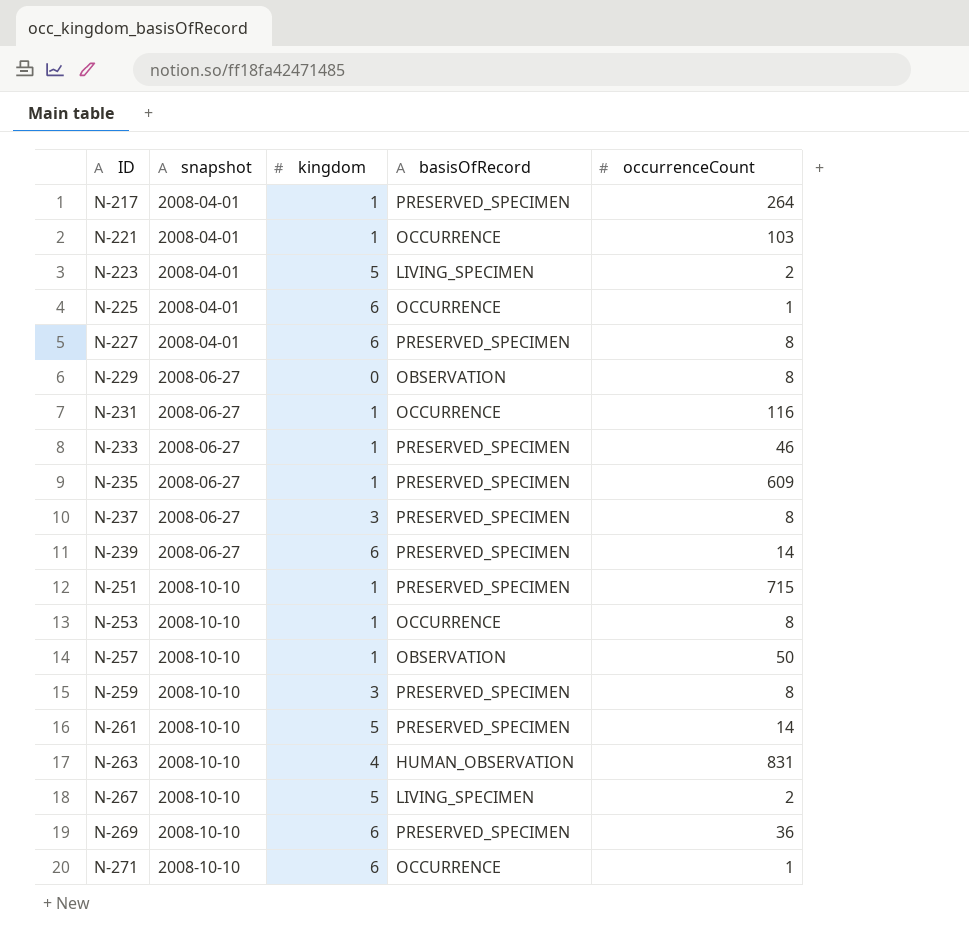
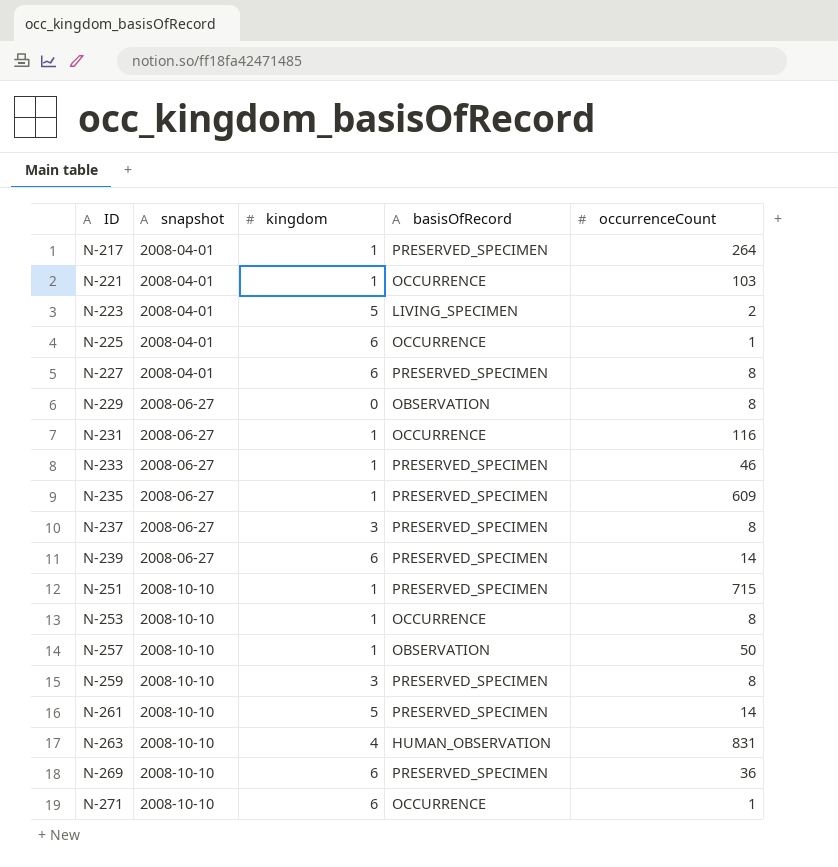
row N-267: 2008-10-10 | 5 | LIVING_SPECIMEN | 2 -> none

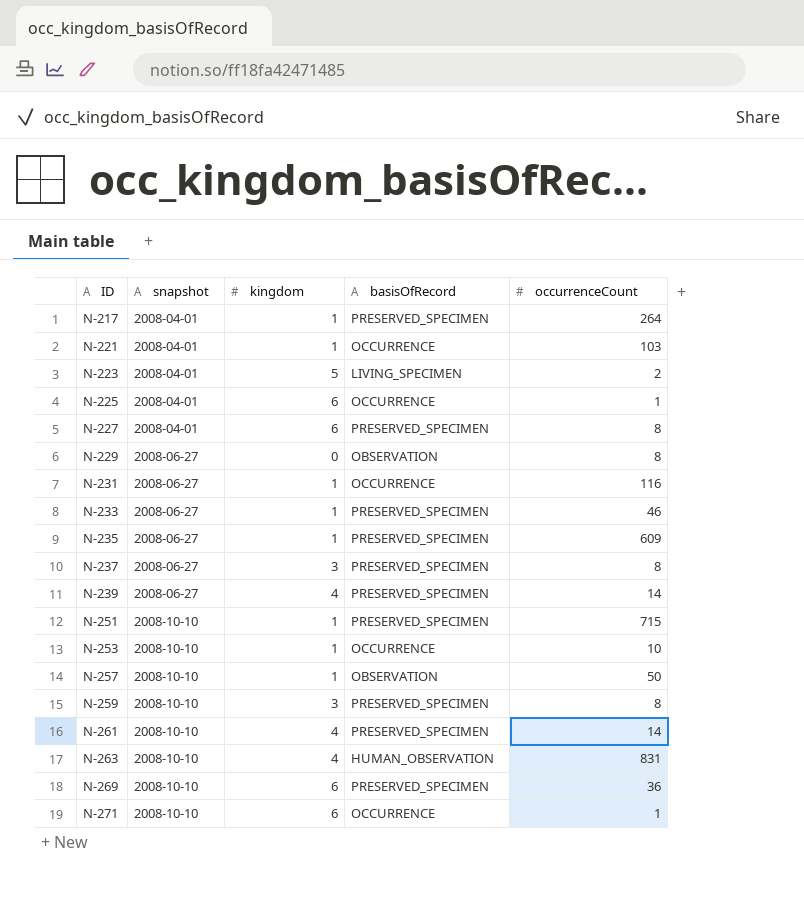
N-239 | kingdom: 6 -> 4
N-253 | occurrenceCount: 8 -> 10
N-261 | kingdom: 5 -> 4

